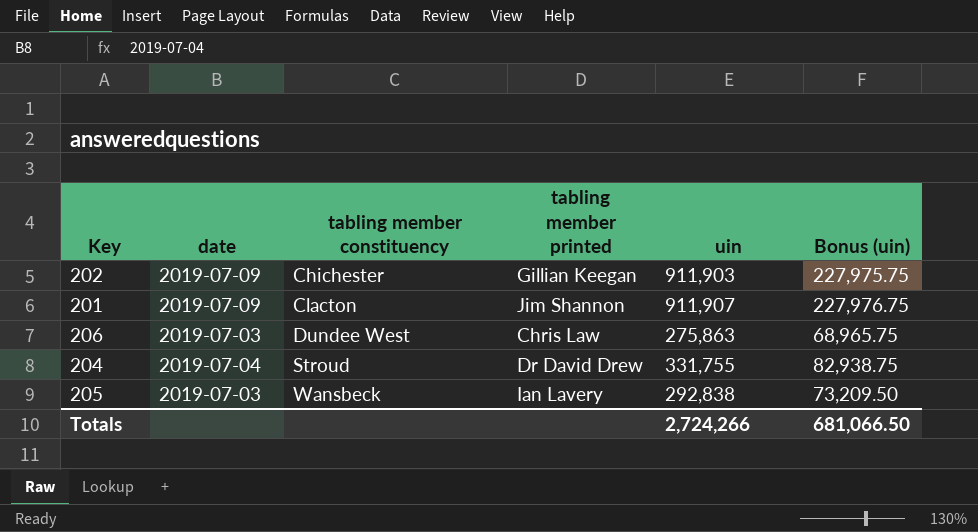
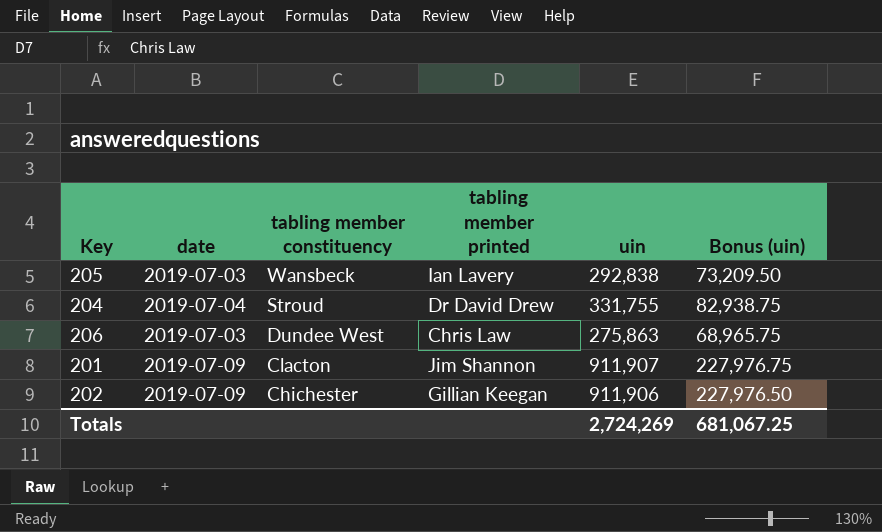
row order: tabling member constituency ascending -> tabling member constituency descending
202 | uin: 911,903 -> 911,906
202 | Bonus (uin): 227,975.75 -> 227,976.50
Totals | uin: 2,724,266 -> 2,724,269
Totals | Bonus (uin): 681,066.50 -> 681,067.25

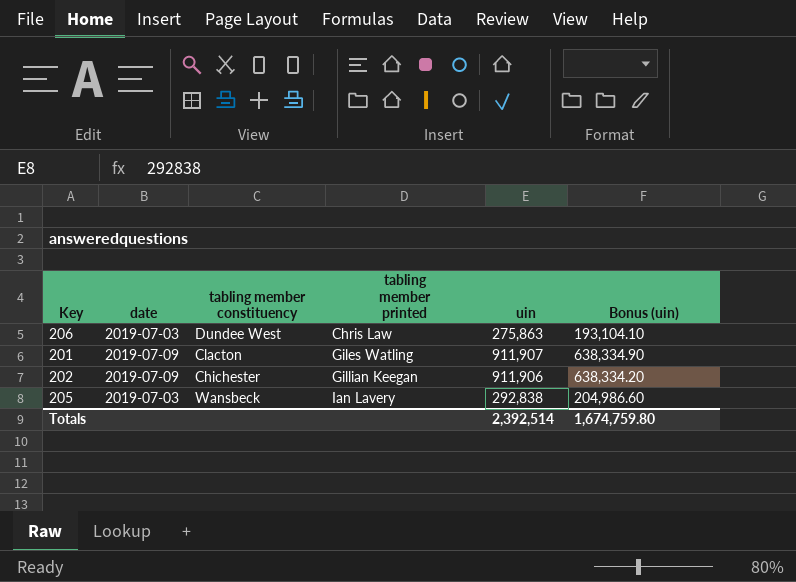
row order: tabling member constituency descending -> tabling member printed ascending
column Bonus (uin) | formula: [uin] * 0.25 -> [uin] * 0.7
row 204: 2019-07-04 | Stroud | Dr David Drew | 331,755 | 82,938.75 -> none
201 | tabling member printed: Jim Shannon -> Giles Watling
Totals | uin: 2,724,269 -> 2,392,514
Totals | Bonus (uin): 681,067.25 -> 1,674,759.80

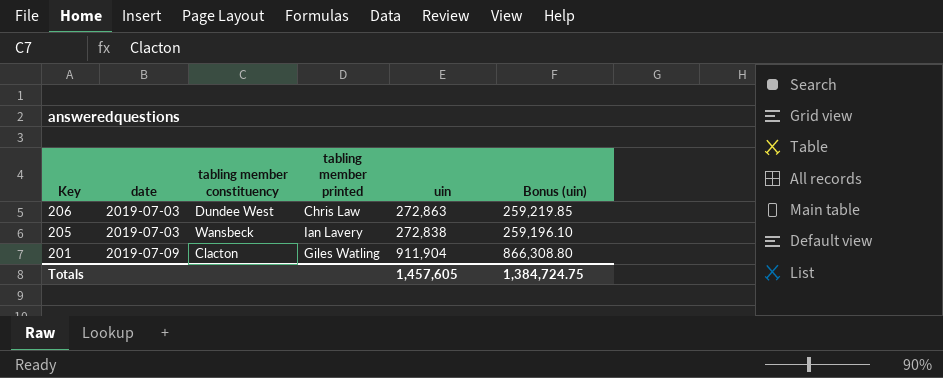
row order: tabling member printed ascending -> Key descending
column Bonus (uin) | formula: [uin] * 0.7 -> [uin] * 0.95
row 202: 2019-07-09 | Chichester | Gillian Keegan | 911,906 | 638,334.20 -> none
206 | uin: 275,863 -> 272,863
205 | uin: 292,838 -> 272,838
201 | uin: 911,907 -> 911,904
Totals | uin: 2,392,514 -> 1,457,605
Totals | Bonus (uin): 1,674,759.80 -> 1,384,724.75

